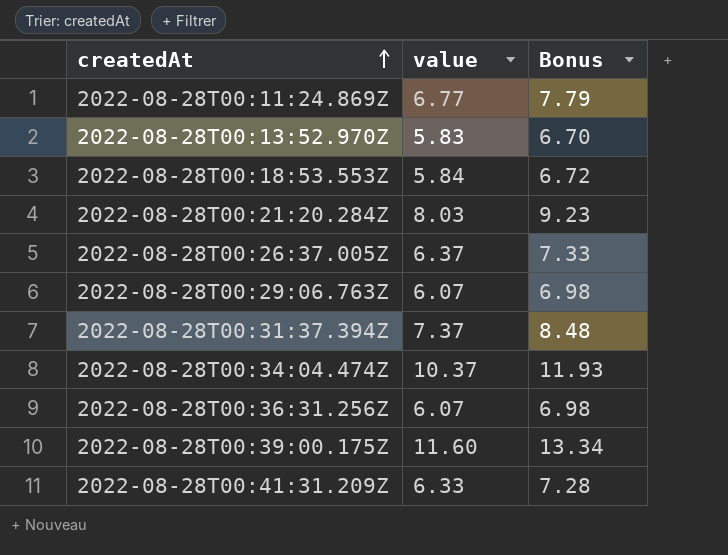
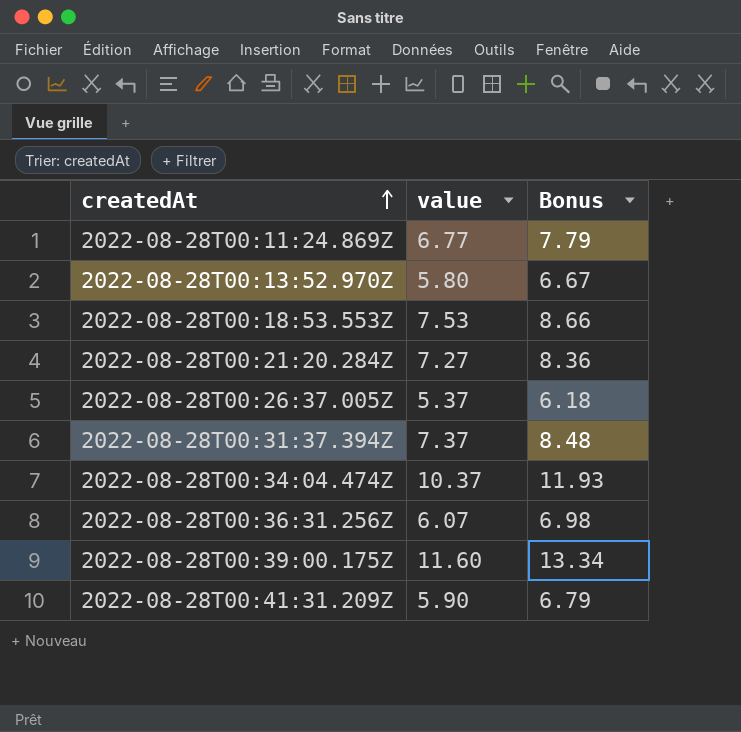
row 2022-08-28T00:29:06.763Z: 6.07 | 6.98 -> none
2022-08-28T00:13:52.970Z | value: 5.83 -> 5.80
2022-08-28T00:13:52.970Z | Bonus: 6.70 -> 6.67
2022-08-28T00:18:53.553Z | value: 5.84 -> 7.53
2022-08-28T00:18:53.553Z | Bonus: 6.72 -> 8.66
2022-08-28T00:21:20.284Z | value: 8.03 -> 7.27
2022-08-28T00:21:20.284Z | Bonus: 9.23 -> 8.36
2022-08-28T00:26:37.005Z | value: 6.37 -> 5.37
2022-08-28T00:26:37.005Z | Bonus: 7.33 -> 6.18
2022-08-28T00:41:31.209Z | value: 6.33 -> 5.90
2022-08-28T00:41:31.209Z | Bonus: 7.28 -> 6.79

